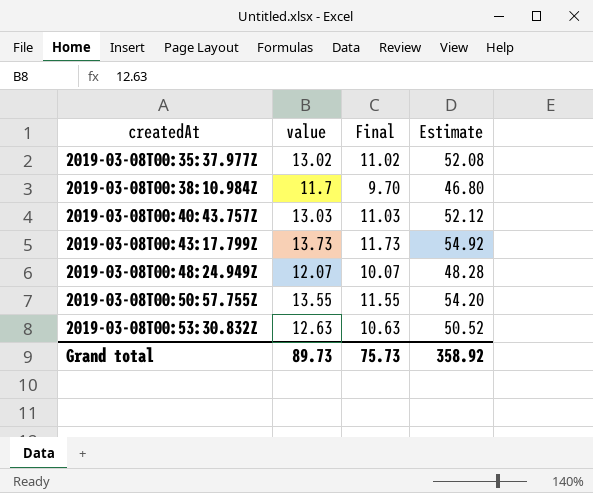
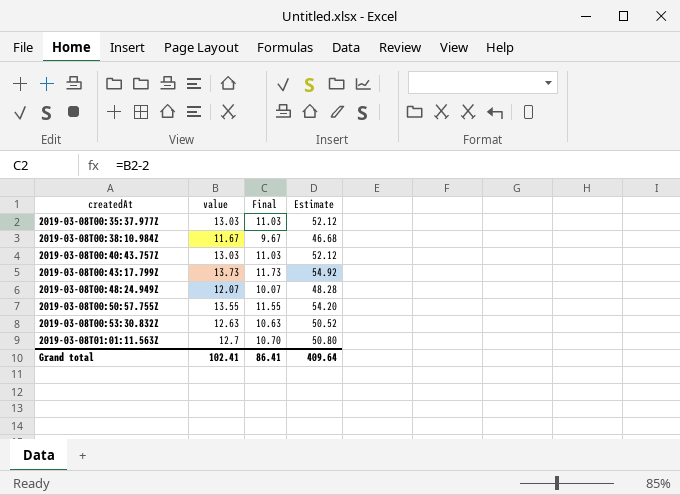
2019-03-08T00:35:37.977Z | value: 13.02 -> 13.03
2019-03-08T00:35:37.977Z | Final: 11.02 -> 11.03
2019-03-08T00:35:37.977Z | Estimate: 52.08 -> 52.12
2019-03-08T00:38:10.984Z | value: 11.7 -> 11.67
2019-03-08T00:38:10.984Z | Final: 9.70 -> 9.67
2019-03-08T00:38:10.984Z | Estimate: 46.80 -> 46.68
row 2019-03-08T01:01:11.563Z: none -> 12.7 | 10.70 | 50.80
Grand total | value: 89.73 -> 102.41
Grand total | Final: 75.73 -> 86.41
Grand total | Estimate: 358.92 -> 409.64

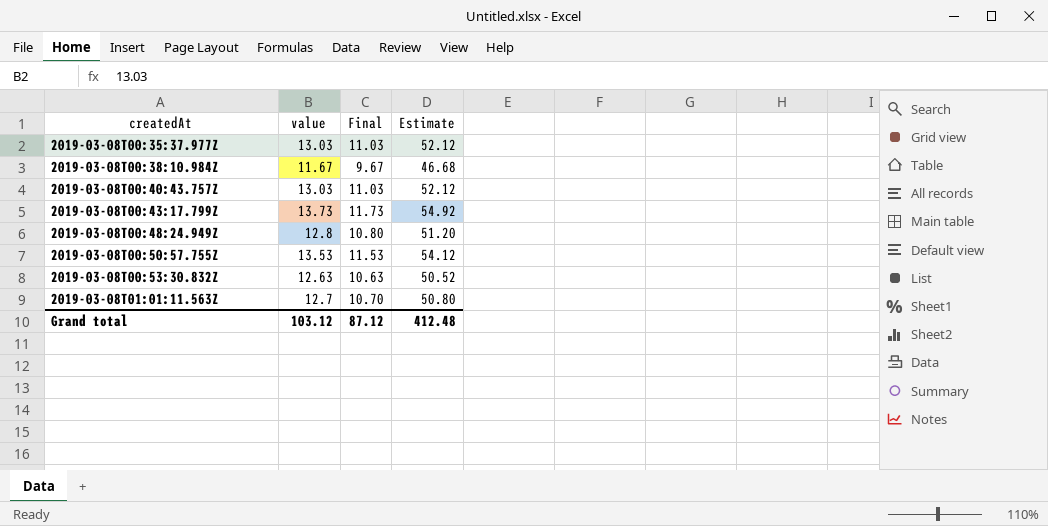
2019-03-08T00:48:24.949Z | value: 12.07 -> 12.8
2019-03-08T00:48:24.949Z | Final: 10.07 -> 10.80
2019-03-08T00:48:24.949Z | Estimate: 48.28 -> 51.20
2019-03-08T00:50:57.755Z | value: 13.55 -> 13.53
2019-03-08T00:50:57.755Z | Final: 11.55 -> 11.53
2019-03-08T00:50:57.755Z | Estimate: 54.20 -> 54.12
Grand total | value: 102.41 -> 103.12
Grand total | Final: 86.41 -> 87.12
Grand total | Estimate: 409.64 -> 412.48

